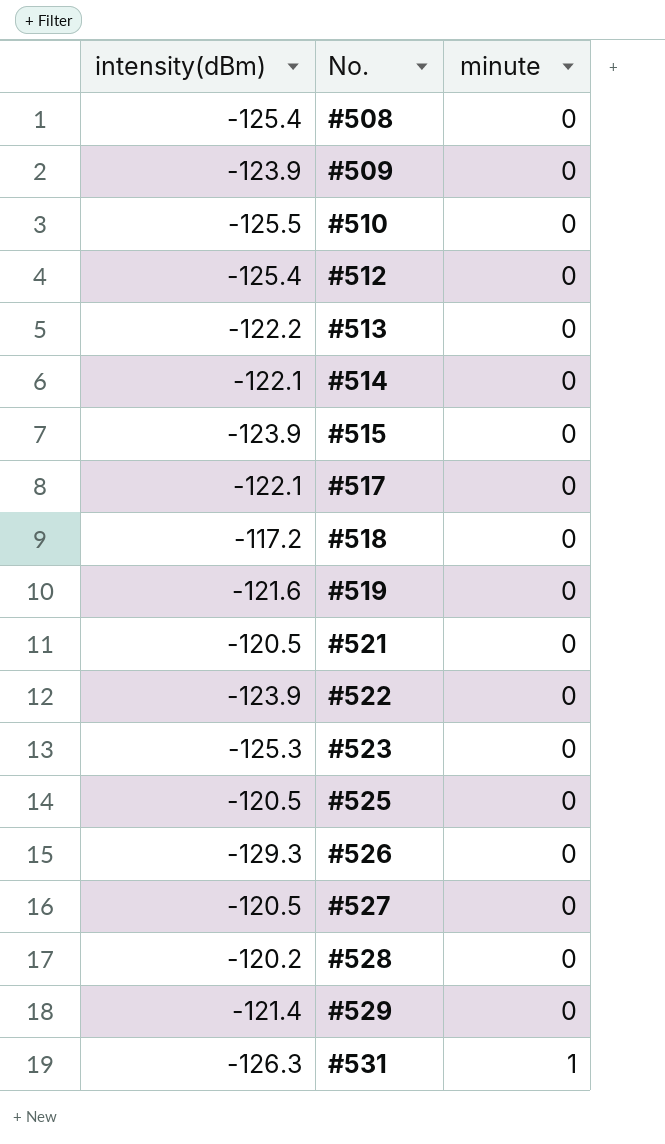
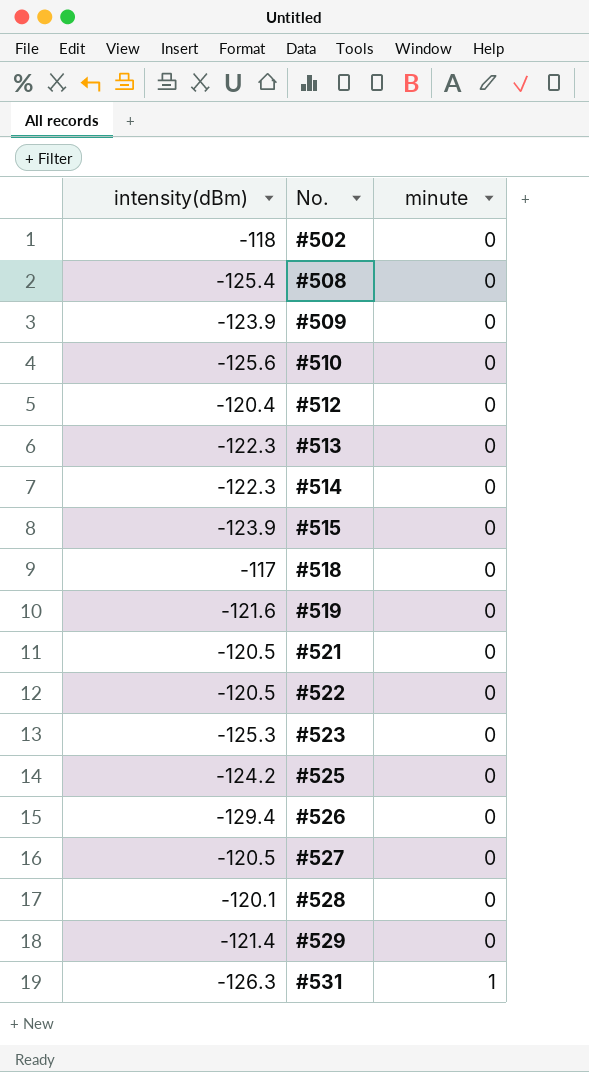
row #517: -122.1 | 0 -> none
row #502: none -> -118 | 0
#510 | intensity(dBm): -125.5 -> -125.6
#512 | intensity(dBm): -125.4 -> -120.4
#513 | intensity(dBm): -122.2 -> -122.3
#514 | intensity(dBm): -122.1 -> -122.3
#518 | intensity(dBm): -117.2 -> -117
#522 | intensity(dBm): -123.9 -> -120.5
#525 | intensity(dBm): -120.5 -> -124.2
#526 | intensity(dBm): -129.3 -> -129.4
#528 | intensity(dBm): -120.2 -> -120.1

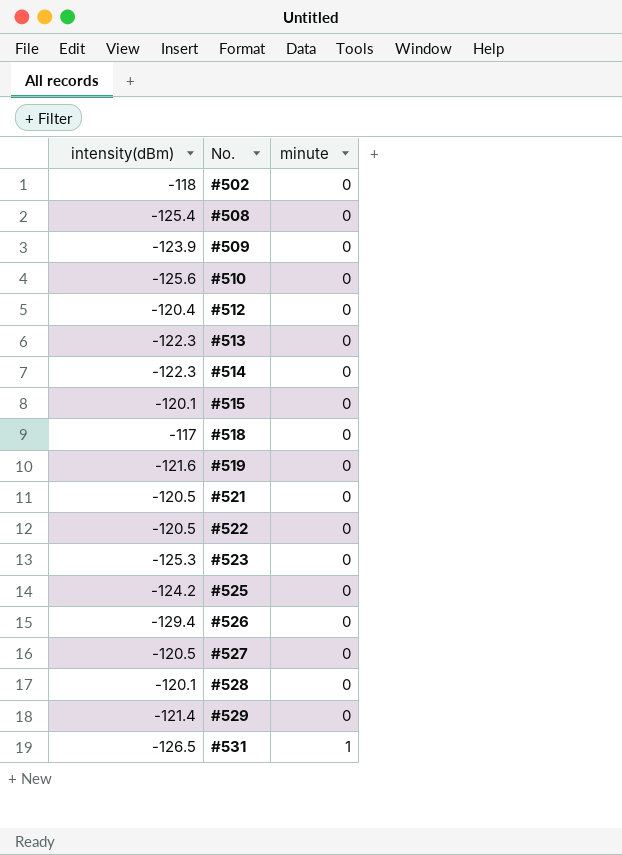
#515 | intensity(dBm): -123.9 -> -120.1
#531 | intensity(dBm): -126.3 -> -126.5

